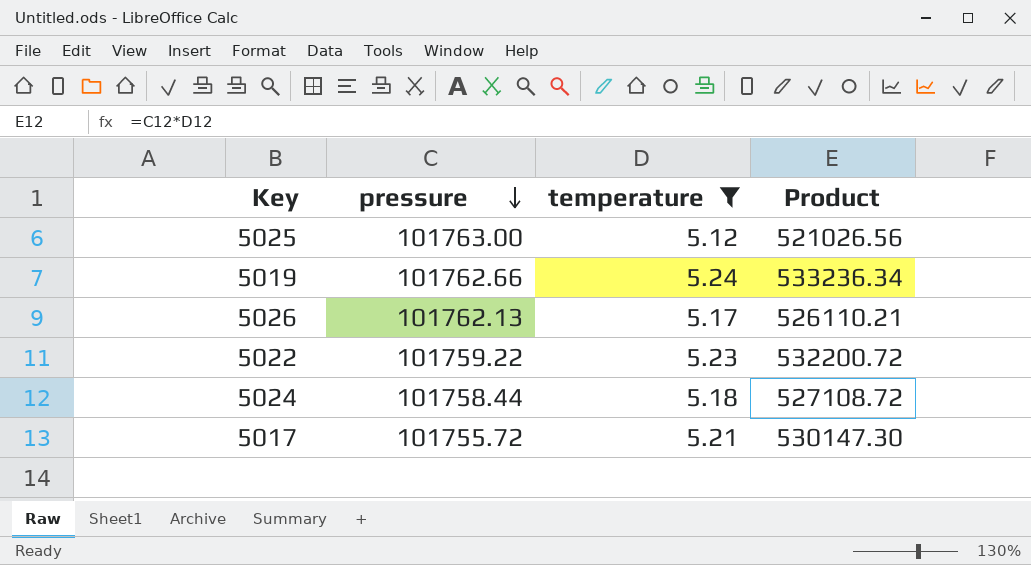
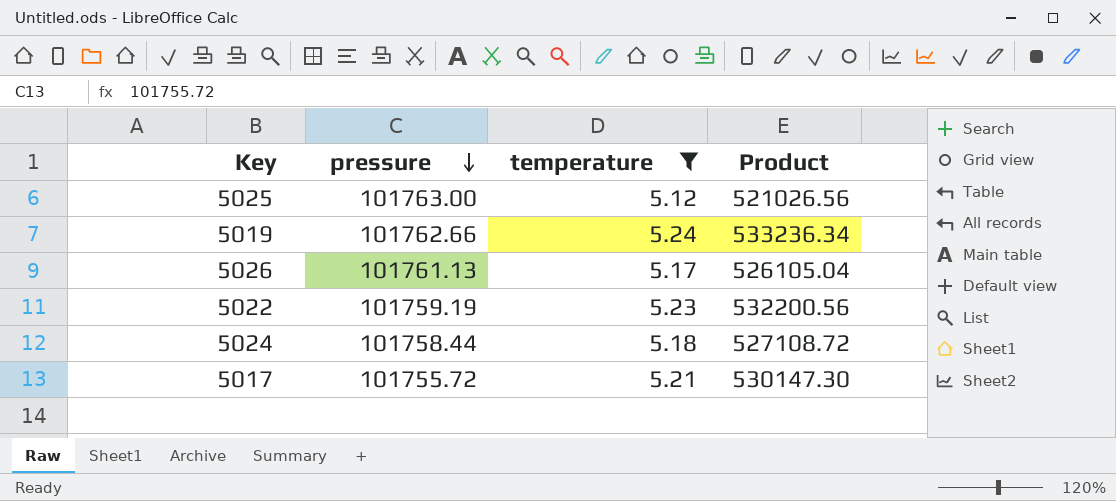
5026 | pressure: 101762.13 -> 101761.13
5026 | Product: 526110.21 -> 526105.04
5022 | pressure: 101759.22 -> 101759.19
5022 | Product: 532200.72 -> 532200.56

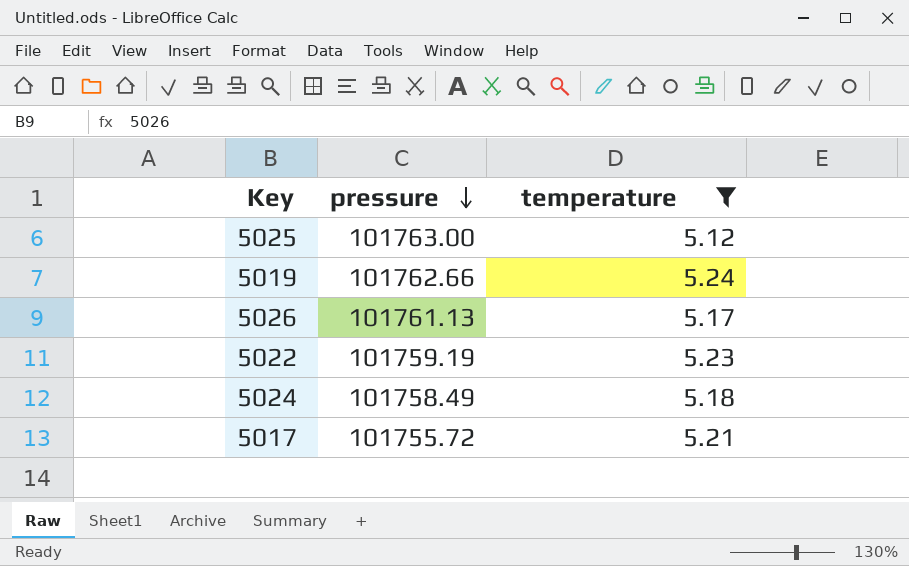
column Product | formula: [pressure] * [temperature] -> none
5024 | pressure: 101758.44 -> 101758.49

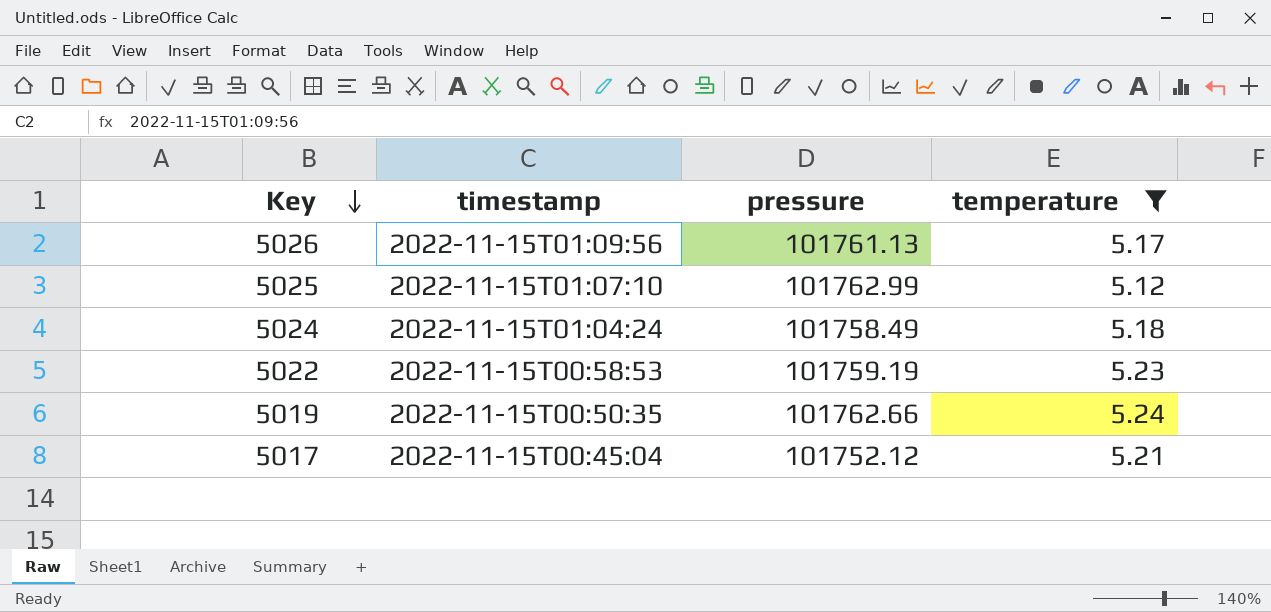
row order: pressure descending -> Key descending
column timestamp | position: none -> 2
5025 | pressure: 101763.00 -> 101762.99
5017 | pressure: 101755.72 -> 101752.12

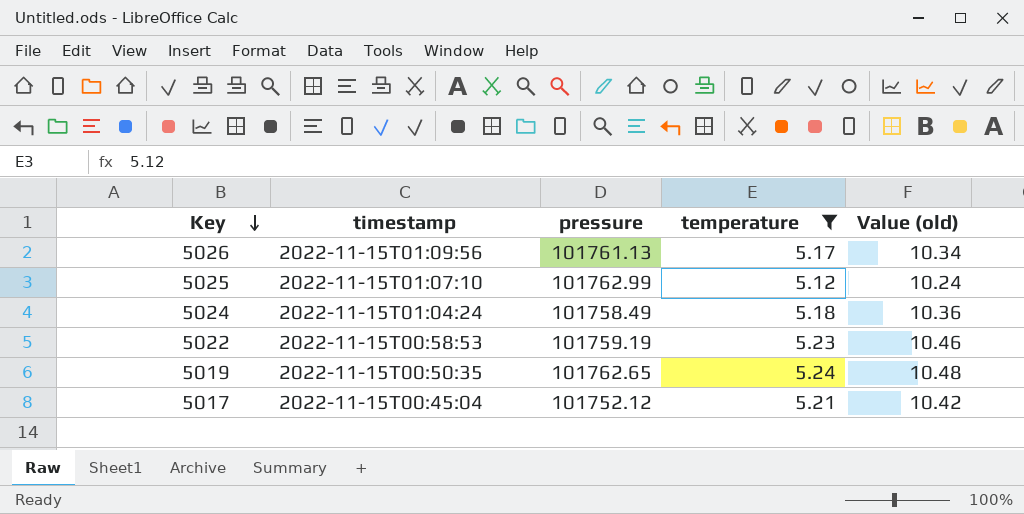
column Value (old) | formula: none -> [temperature] * 2
5019 | pressure: 101762.66 -> 101762.65

